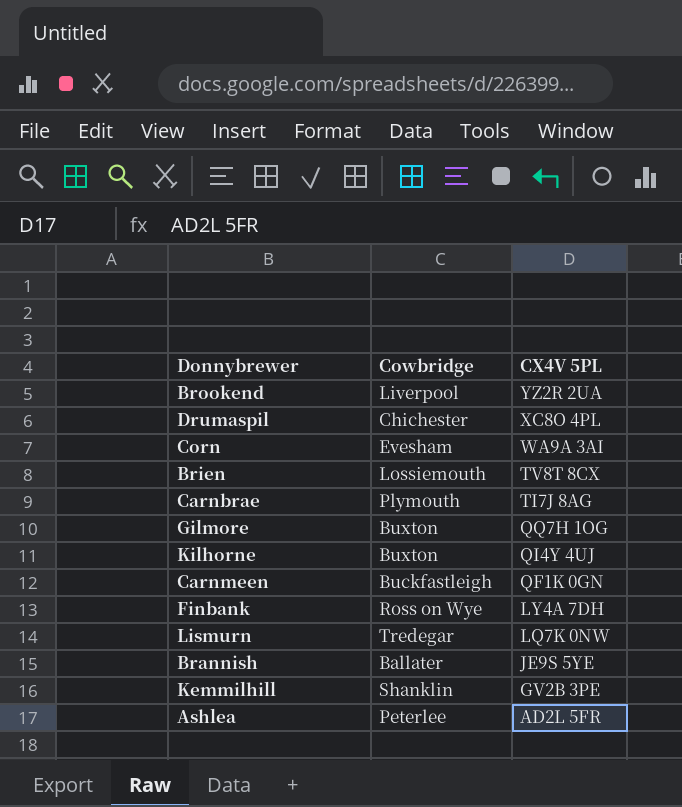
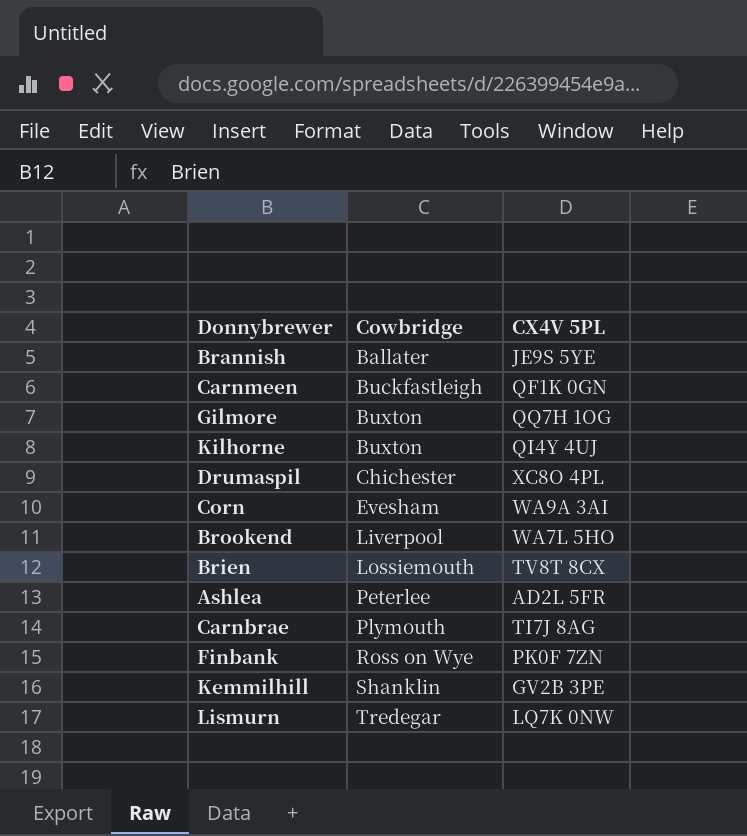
row order: CX4V 5PL descending -> Cowbridge ascending
Brookend | CX4V 5PL: YZ2R 2UA -> WA7L 5HO
Finbank | CX4V 5PL: LY4A 7DH -> PK0F 7ZN

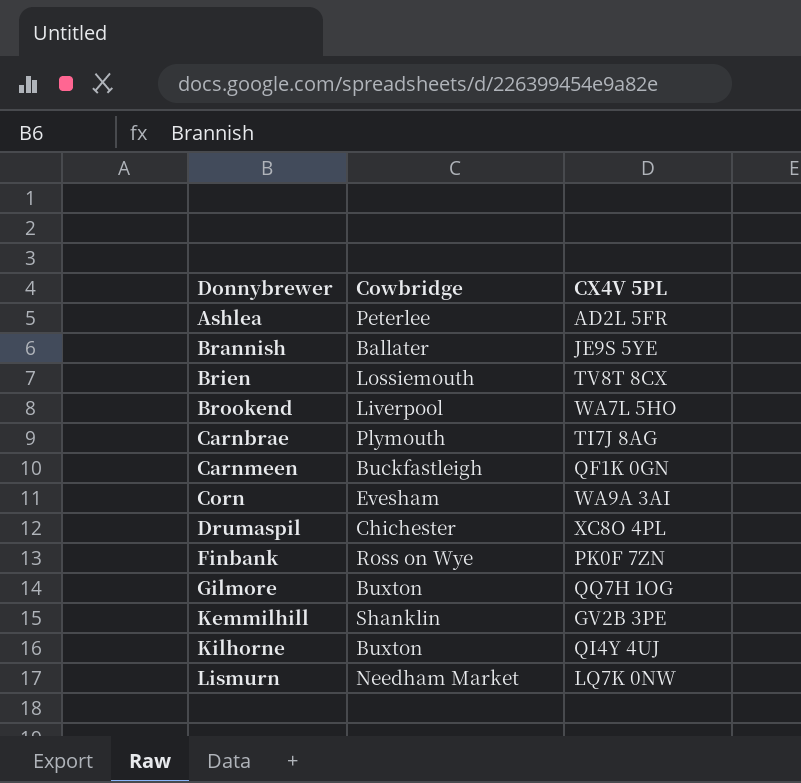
row order: Cowbridge ascending -> Donnybrewer ascending
Lismurn | Cowbridge: Tredegar -> Needham Market

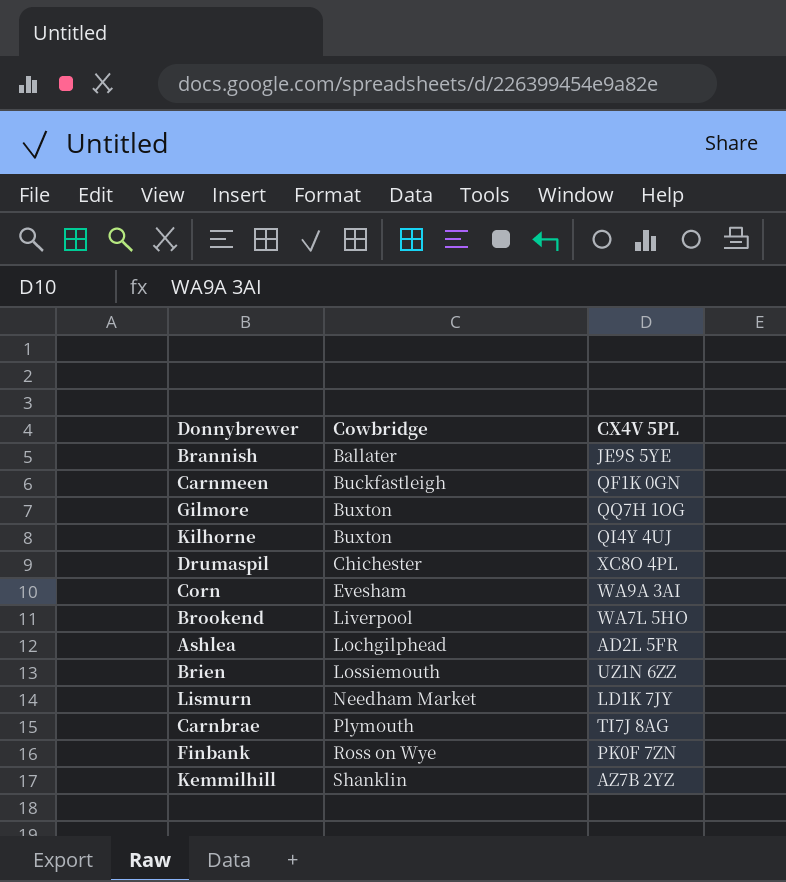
row order: Donnybrewer ascending -> Cowbridge ascending
Ashlea | Cowbridge: Peterlee -> Lochgilphead
Brien | CX4V 5PL: TV8T 8CX -> UZ1N 6ZZ
Lismurn | CX4V 5PL: LQ7K 0NW -> LD1K 7JY
Kemmilhill | CX4V 5PL: GV2B 3PE -> AZ7B 2YZ

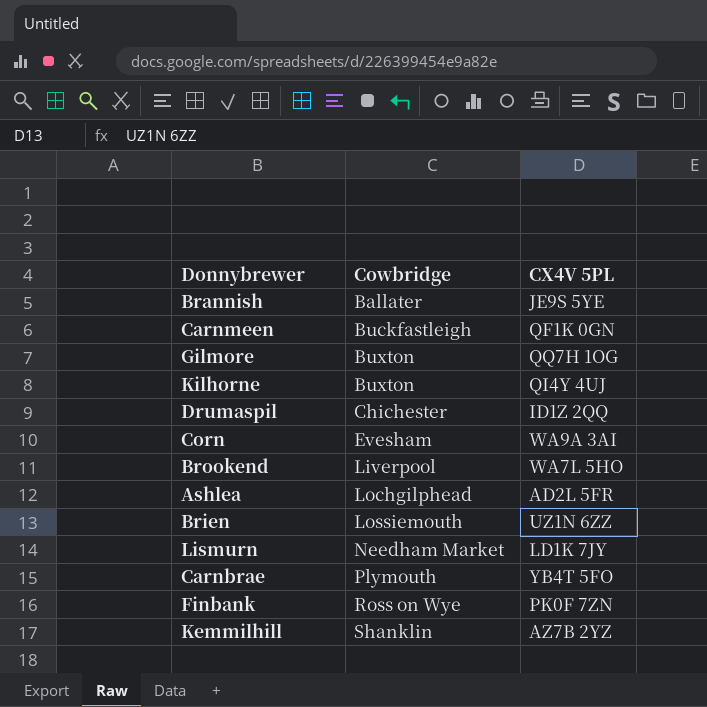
Drumaspil | CX4V 5PL: XC8O 4PL -> ID1Z 2QQ
Carnbrae | CX4V 5PL: TI7J 8AG -> YB4T 5FO

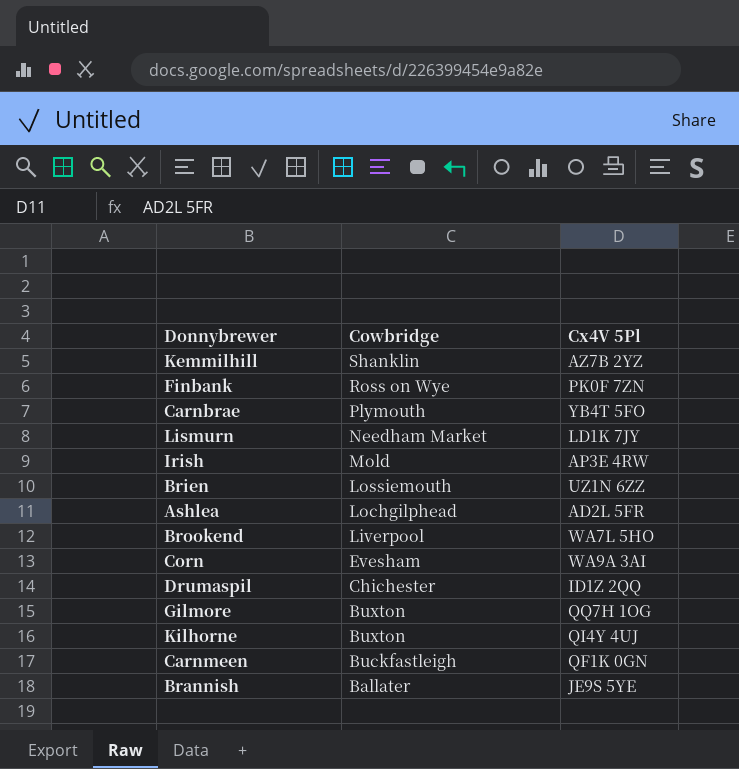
row order: Cowbridge ascending -> Cowbridge descending
column name: CX4V 5PL -> Cx4V 5Pl
row Irish: none -> Mold | AP3E 4RW

